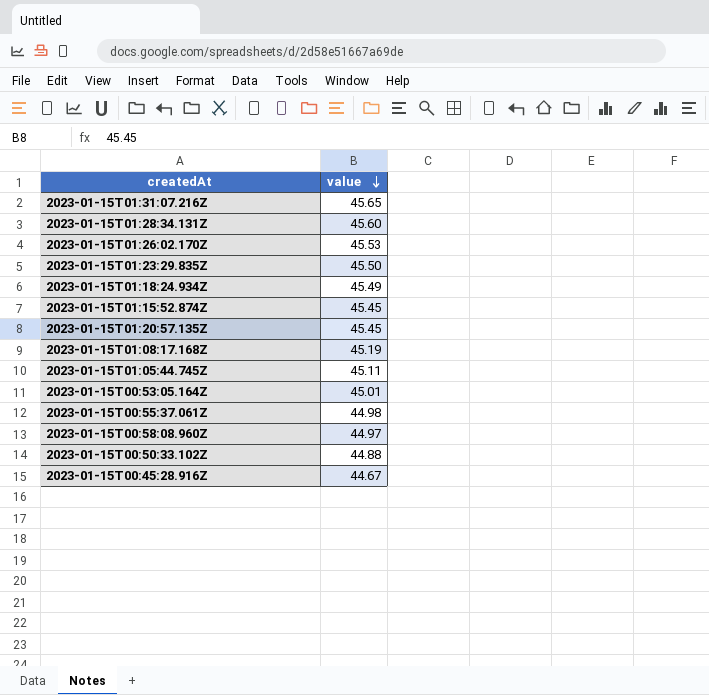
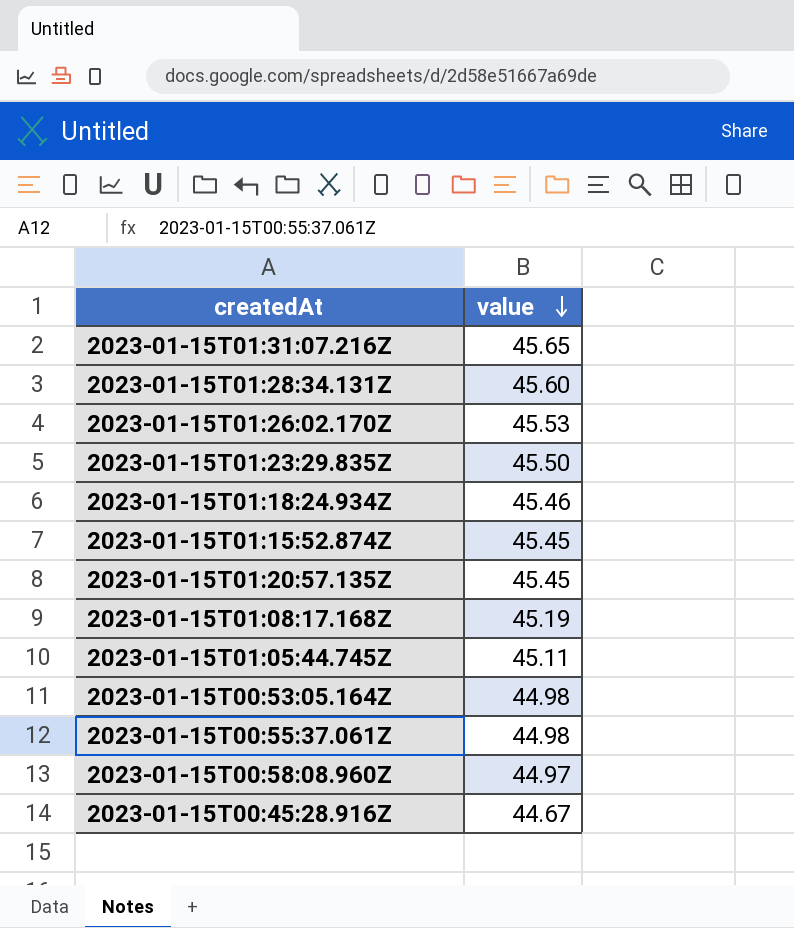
row 2023-01-15T00:50:33.102Z: 44.88 -> none
2023-01-15T01:18:24.934Z | value: 45.49 -> 45.46
2023-01-15T00:53:05.164Z | value: 45.01 -> 44.98

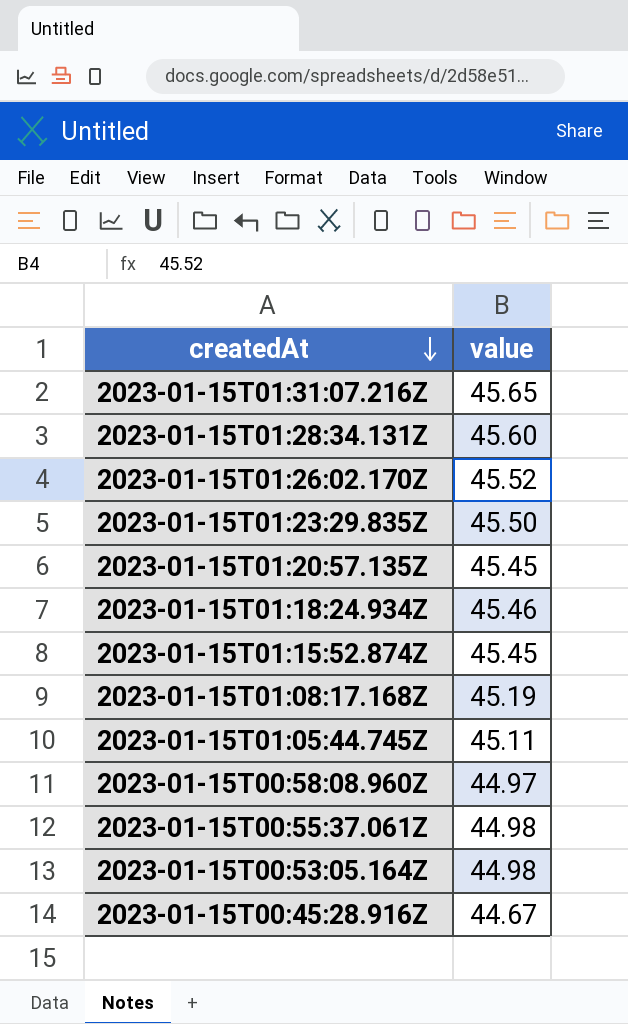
row order: value descending -> createdAt descending
2023-01-15T01:26:02.170Z | value: 45.53 -> 45.52

